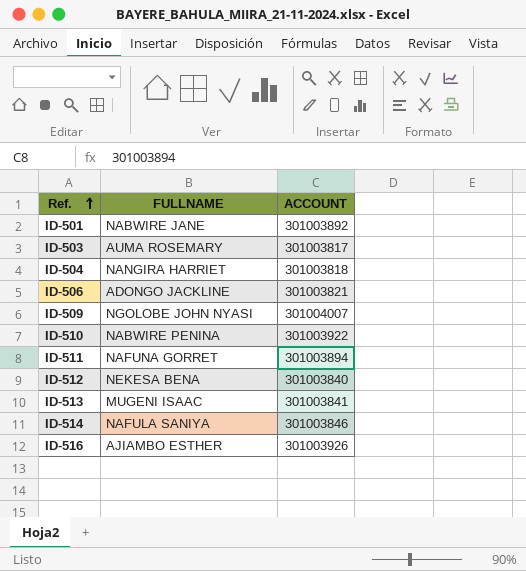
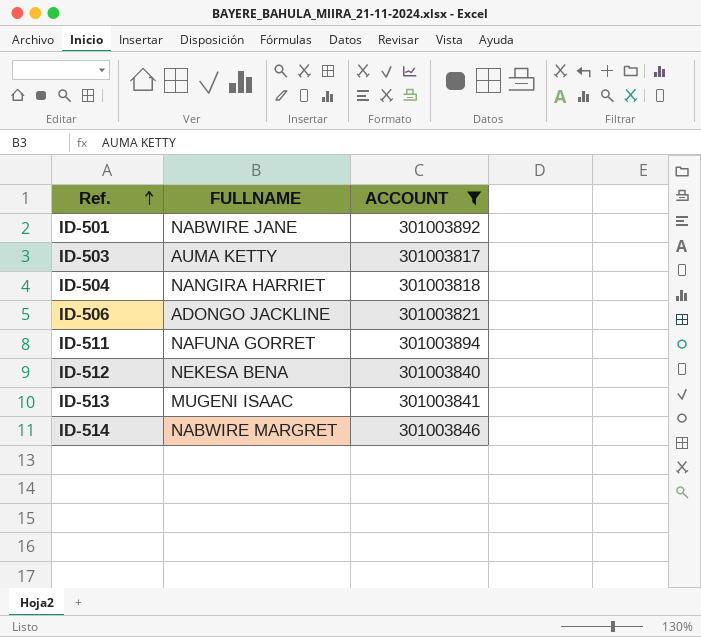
filter: none -> ACCOUNT <= 301003894
ID-503 | FULLNAME: AUMA ROSEMARY -> AUMA KETTY
ID-514 | FULLNAME: NAFULA SANIYA -> NABWIRE MARGRET

